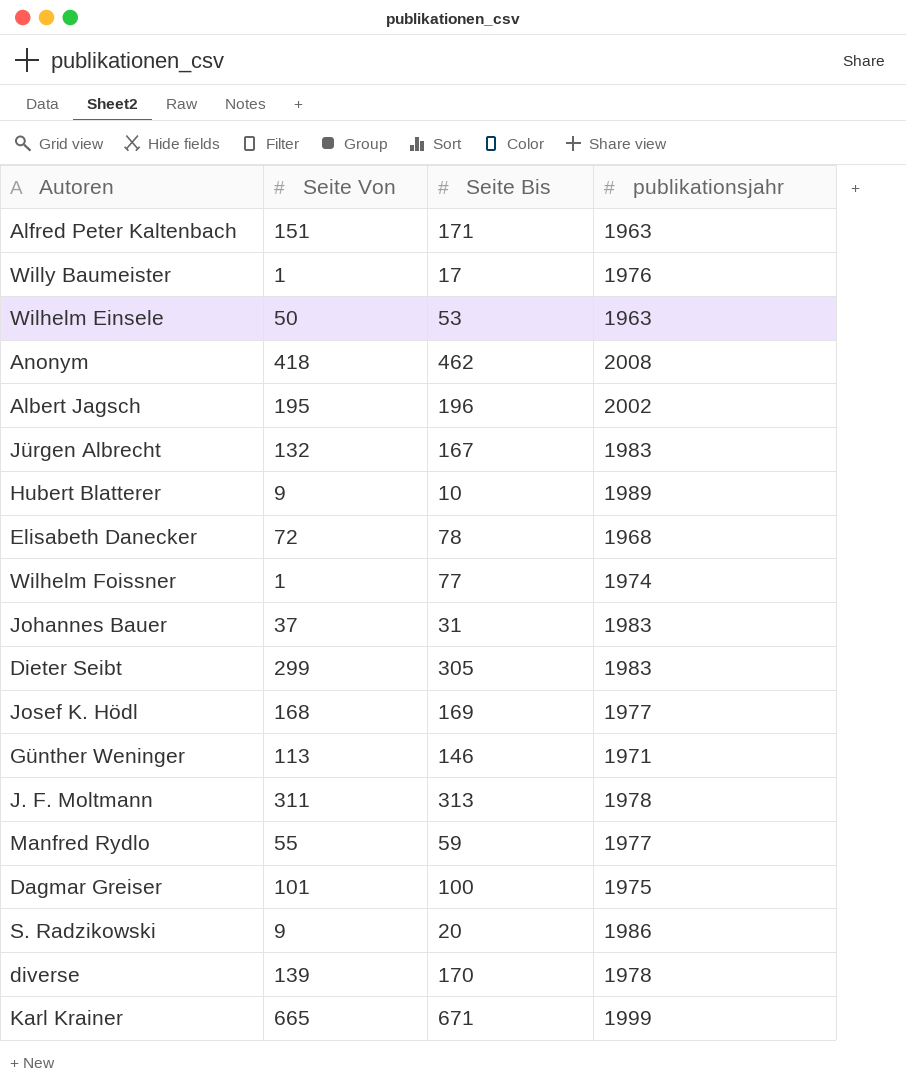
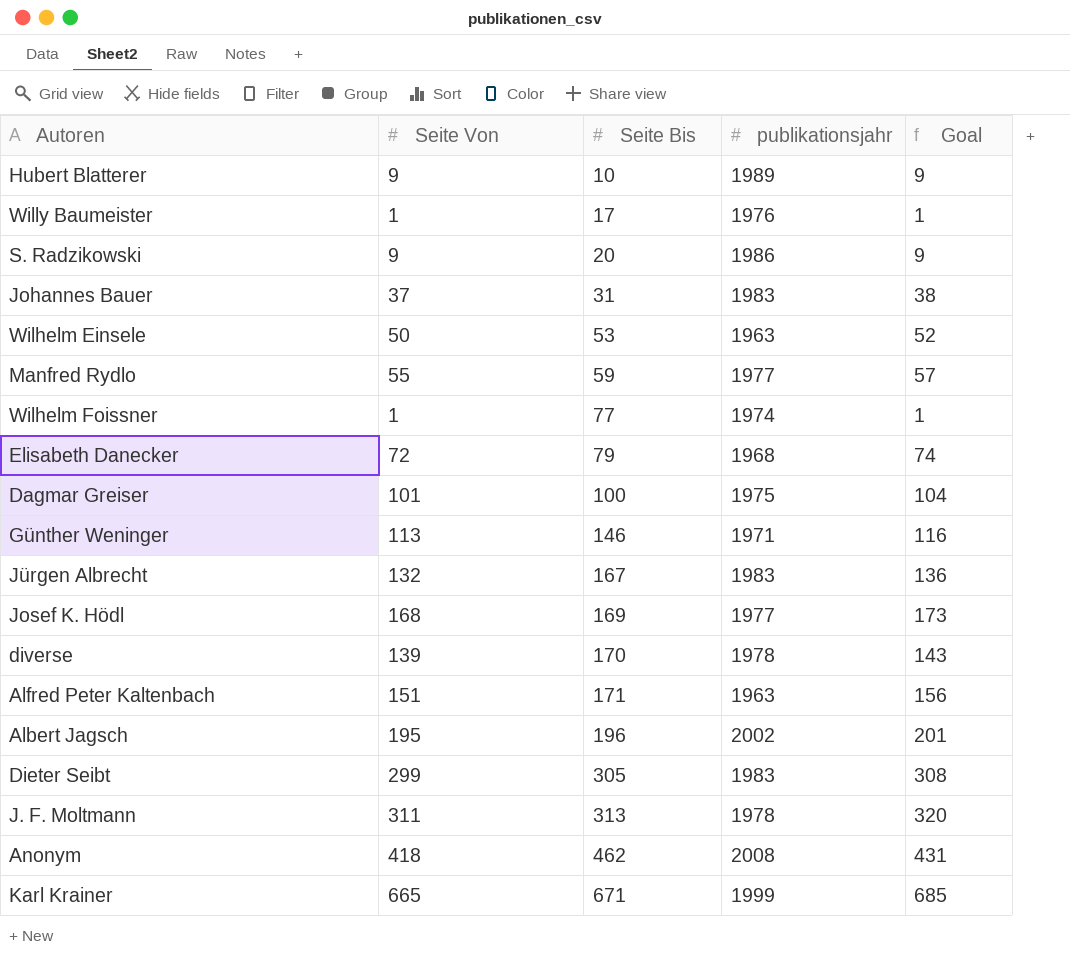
row order: none -> Seite Bis ascending
column Goal | formula: none -> [Seite Von] * 1.03
Elisabeth Danecker | Seite Bis: 78 -> 79

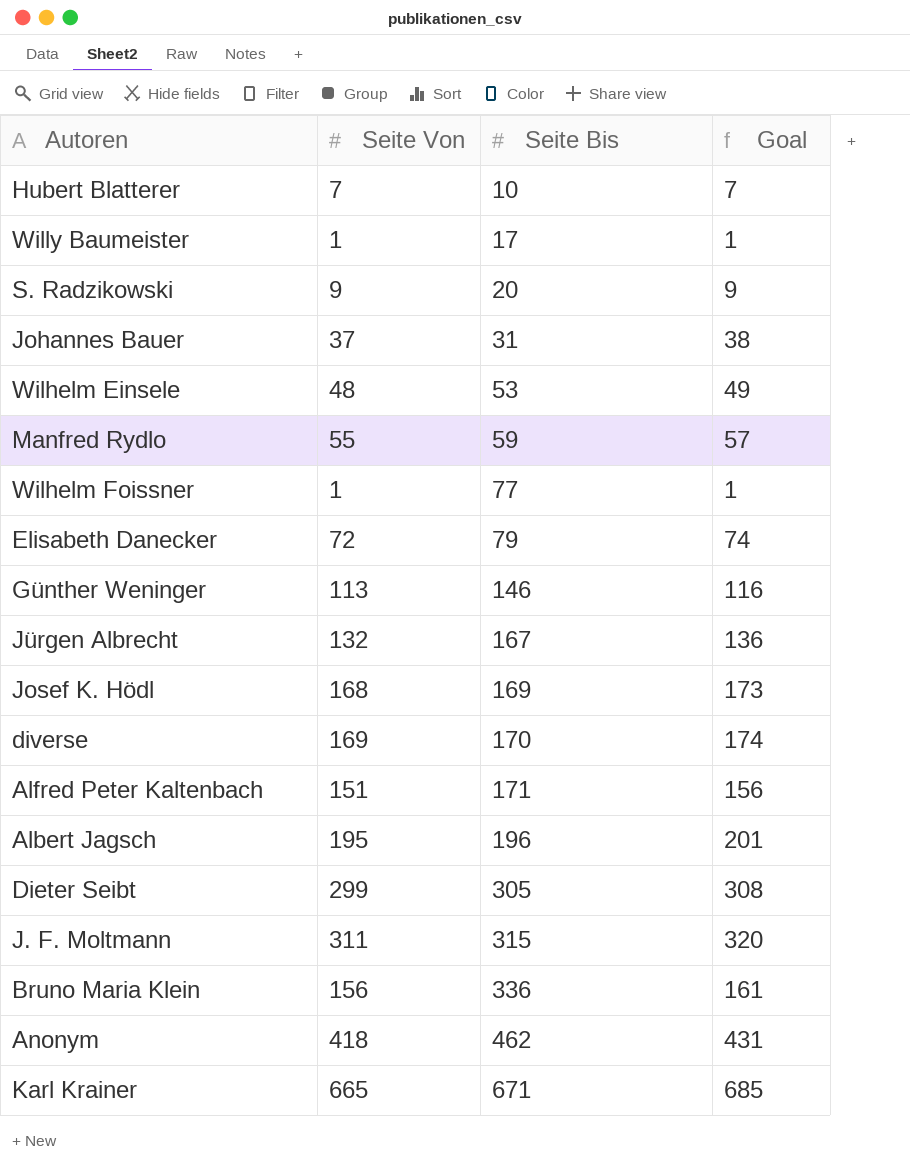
column publikationsjahr | position: 4 -> none
row Dagmar Greiser: 101 | 100 | 1975 | 104 -> none
Hubert Blatterer | Seite Von: 9 -> 7
Hubert Blatterer | Goal: 9 -> 7
Wilhelm Einsele | Seite Von: 50 -> 48
Wilhelm Einsele | Goal: 52 -> 49
diverse | Seite Von: 139 -> 169
diverse | Goal: 143 -> 174
J. F. Moltmann | Seite Bis: 313 -> 315
row Bruno Maria Klein: none -> 156 | 336 | 161

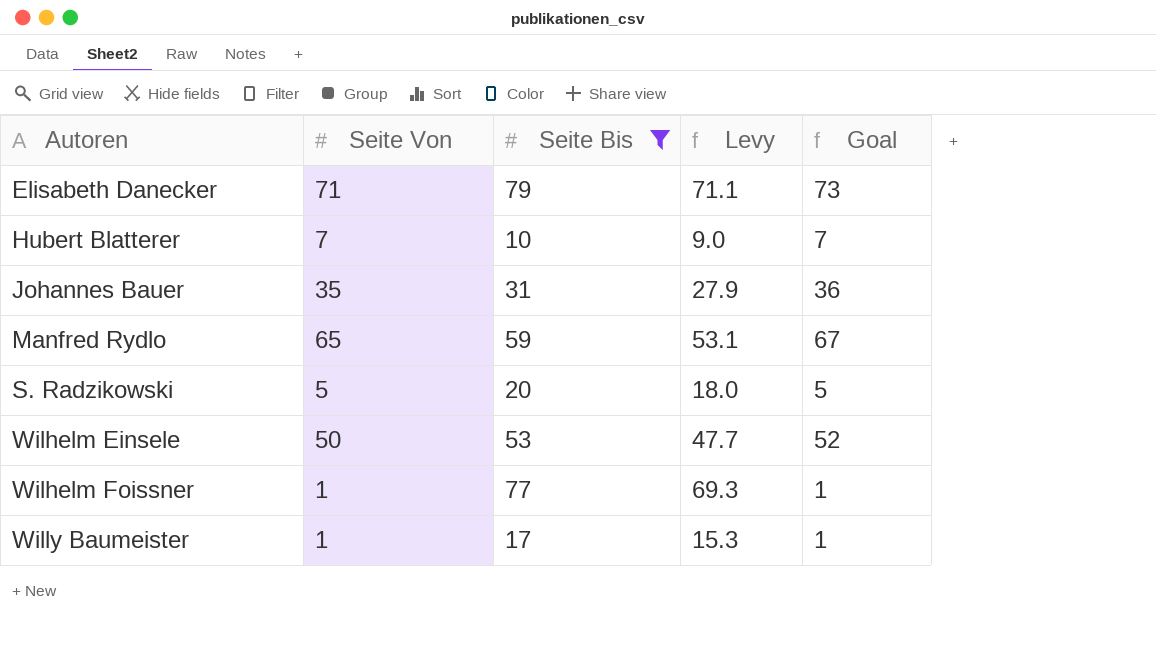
filter: none -> Seite Bis <= 79
row order: Seite Bis ascending -> Autoren ascending
column Levy | formula: none -> [Seite Bis] * 0.9
Elisabeth Danecker | Seite Von: 72 -> 71
Elisabeth Danecker | Goal: 74 -> 73
Johannes Bauer | Seite Von: 37 -> 35
Johannes Bauer | Goal: 38 -> 36
Manfred Rydlo | Seite Von: 55 -> 65
Manfred Rydlo | Goal: 57 -> 67
S. Radzikowski | Seite Von: 9 -> 5
S. Radzikowski | Goal: 9 -> 5
Wilhelm Einsele | Seite Von: 48 -> 50
Wilhelm Einsele | Goal: 49 -> 52

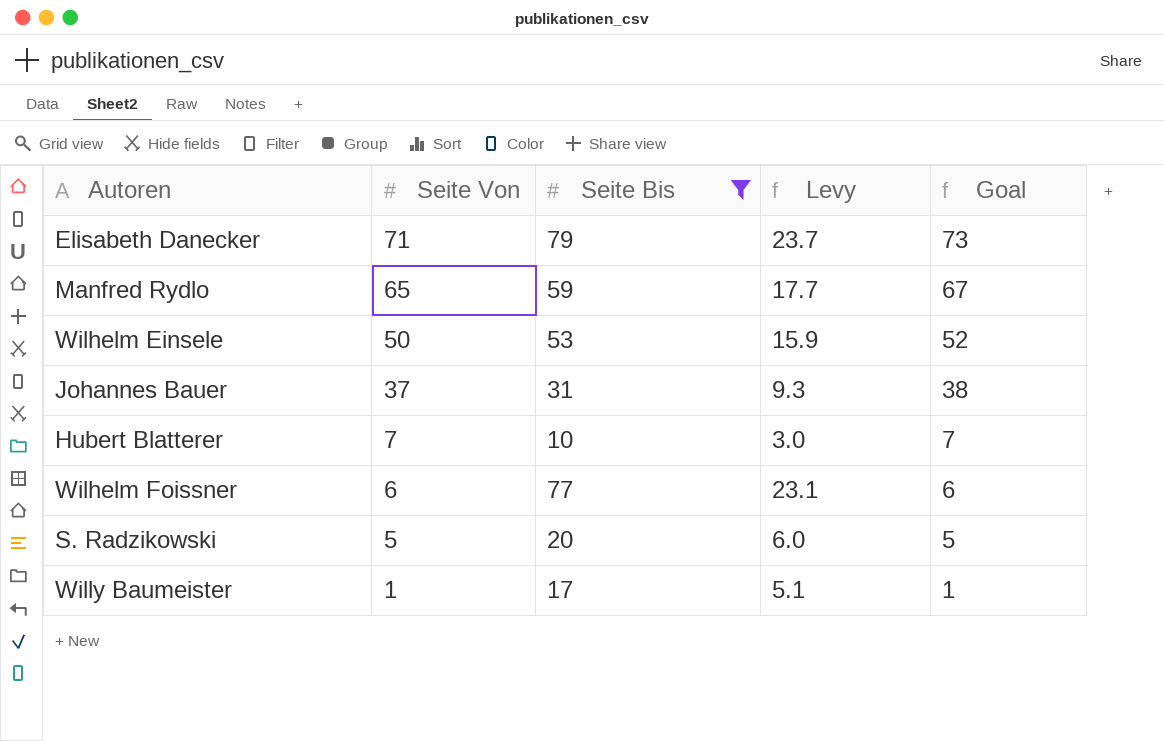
row order: Autoren ascending -> Seite Von descending
column Levy | formula: [Seite Bis] * 0.9 -> [Seite Bis] * 0.3
Johannes Bauer | Seite Von: 35 -> 37
Johannes Bauer | Goal: 36 -> 38
Wilhelm Foissner | Seite Von: 1 -> 6
Wilhelm Foissner | Goal: 1 -> 6

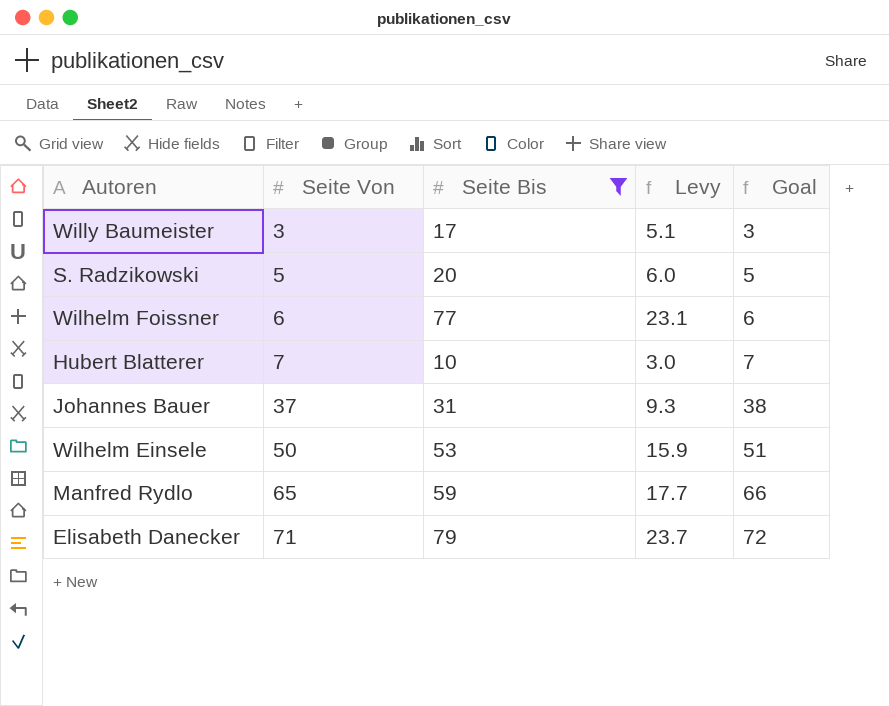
row order: Seite Von descending -> Seite Von ascending
column Goal | formula: [Seite Von] * 1.03 -> [Seite Von] * 1.02
Willy Baumeister | Seite Von: 1 -> 3

